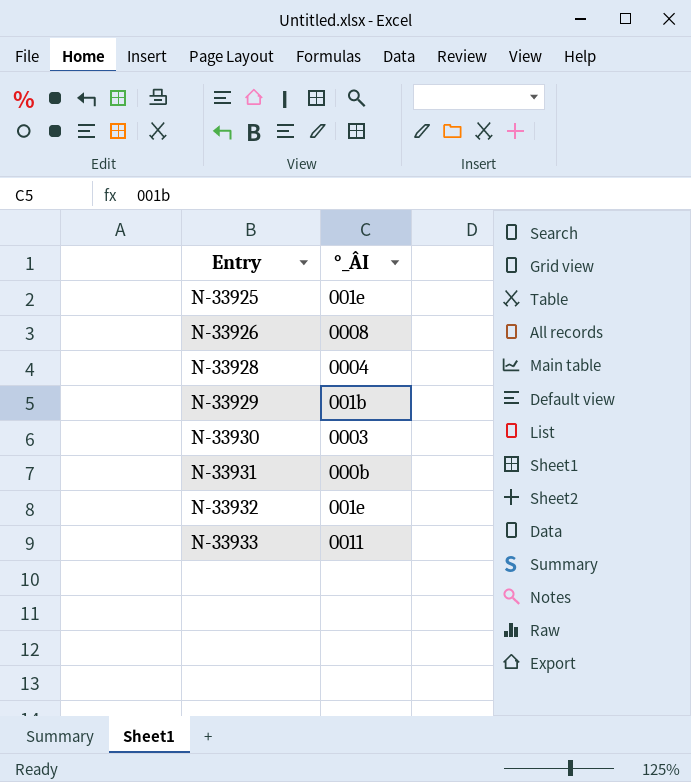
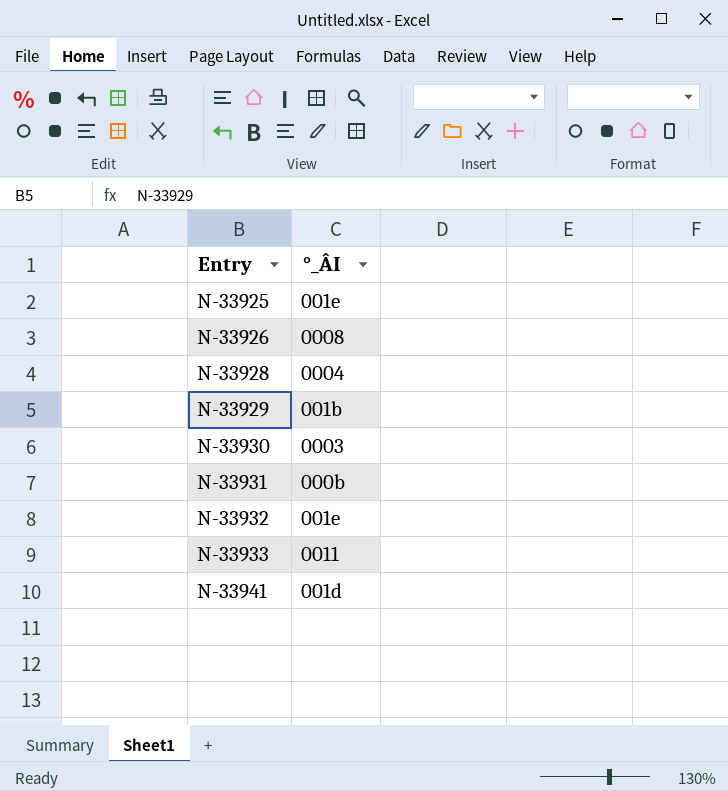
row N-33941: none -> 001d

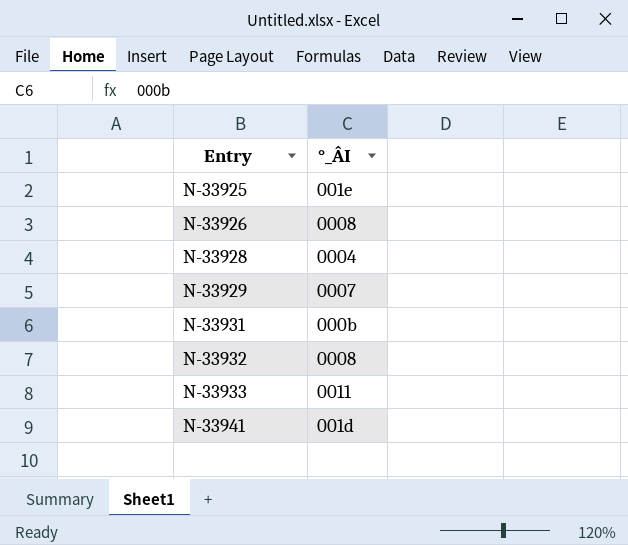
row N-33930: 0003 -> none
N-33929 | °_ÂI: 001b -> 0007
N-33932 | °_ÂI: 001e -> 0008

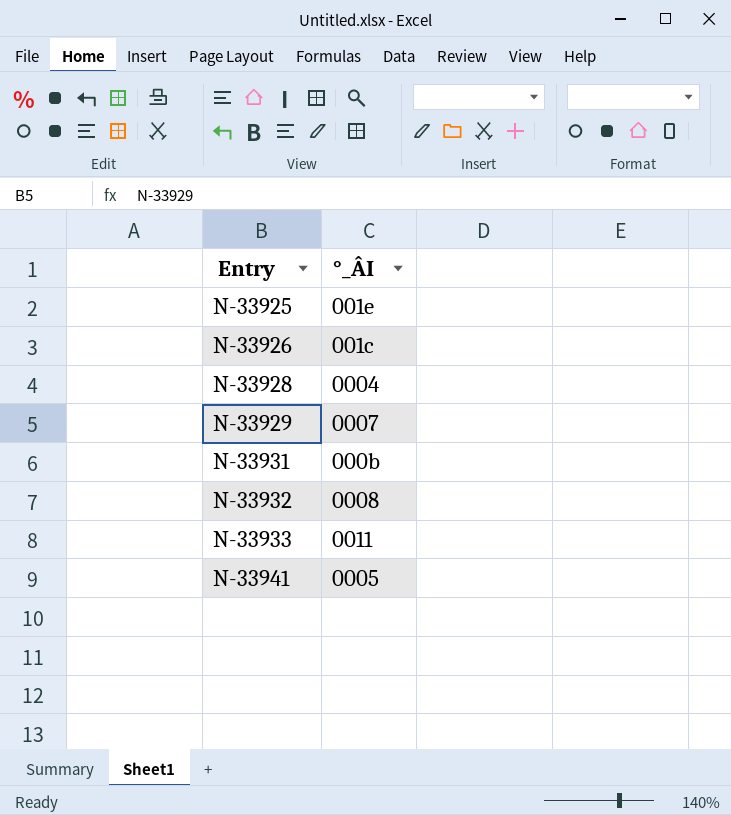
N-33926 | °_ÂI: 0008 -> 001c
N-33941 | °_ÂI: 001d -> 0005

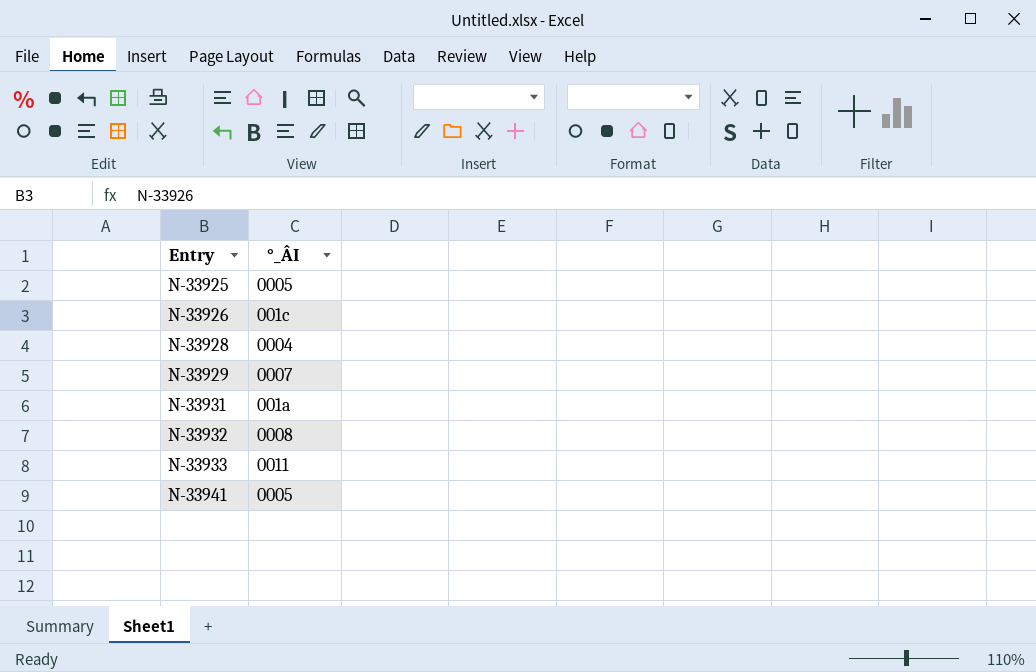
N-33925 | °_ÂI: 001e -> 0005
N-33931 | °_ÂI: 000b -> 001a

